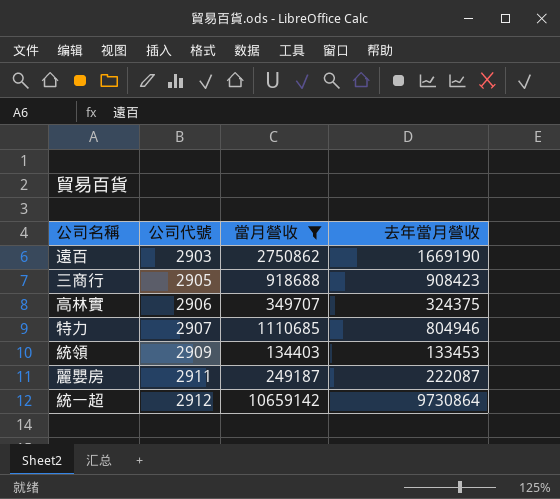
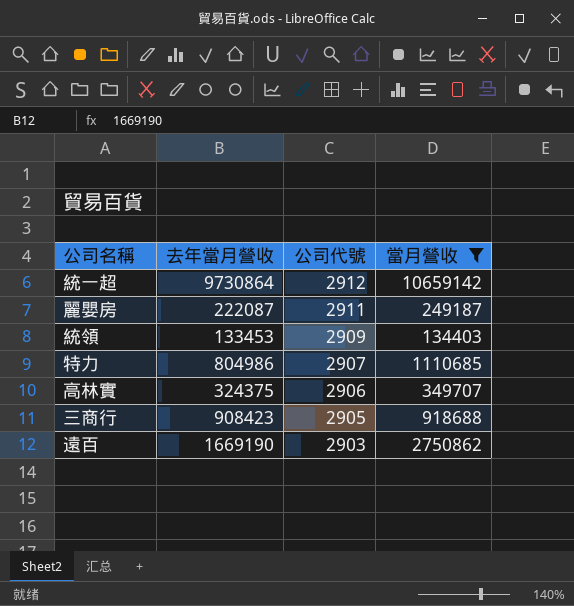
row order: 公司代號 ascending -> 公司代號 descending
column 去年當月營收 | position: 4 -> 2
特力 | 去年當月營收: 804946 -> 804986

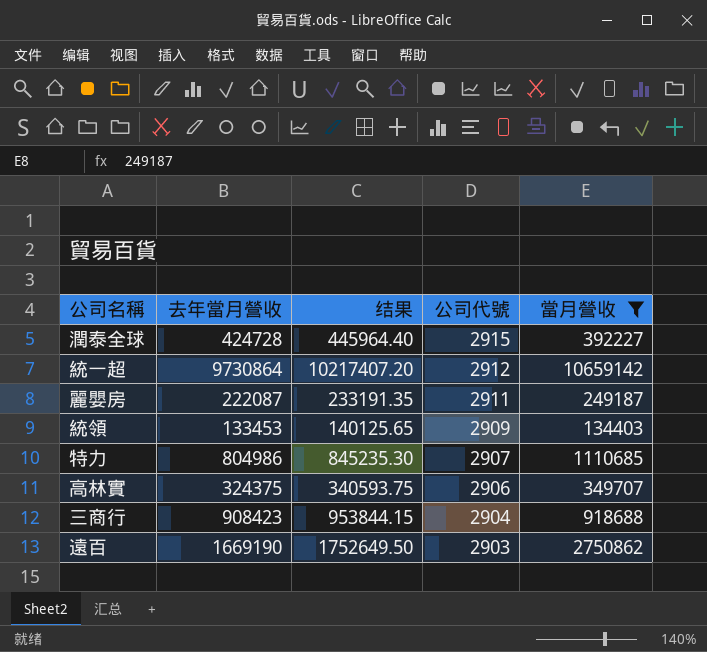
column 结果 | formula: none -> [去年當月營收] * 1.05
row 潤泰全球: none -> 424728 | 445964.40 | 2915 | 392227
三商行 | 公司代號: 2905 -> 2904

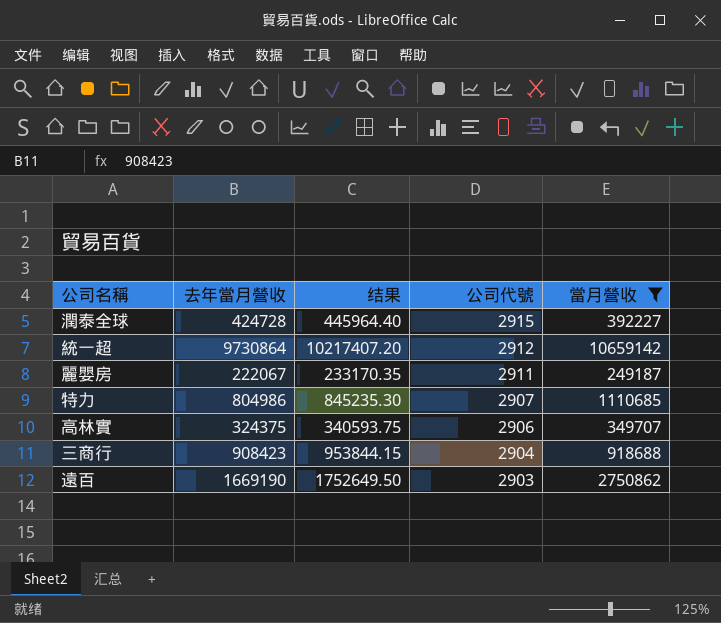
row 統領: 133453 | 140125.65 | 2909 | 134403 -> none
麗嬰房 | 去年當月營收: 222087 -> 222067
麗嬰房 | 结果: 233191.35 -> 233170.35

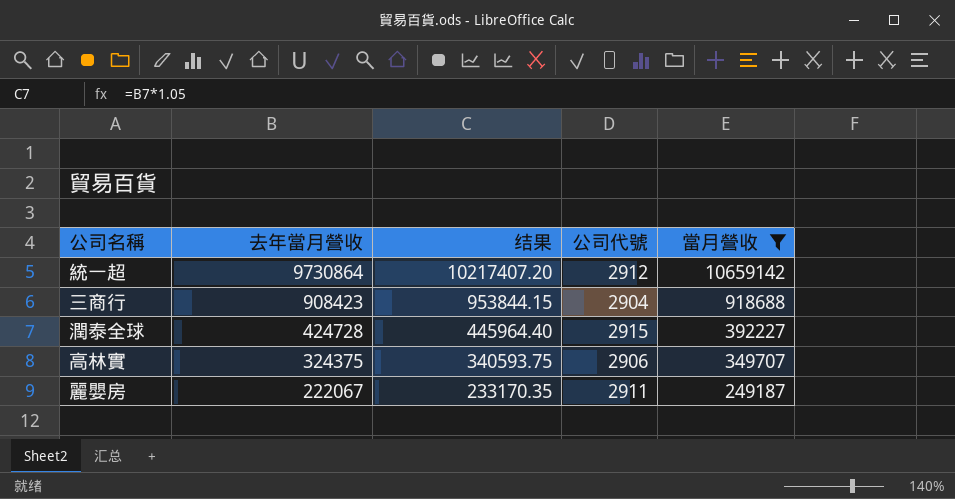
row order: 公司代號 descending -> 去年當月營收 descending
row 特力: 804986 | 845235.30 | 2907 | 1110685 -> none
row 遠百: 1669190 | 1752649.50 | 2903 | 2750862 -> none

